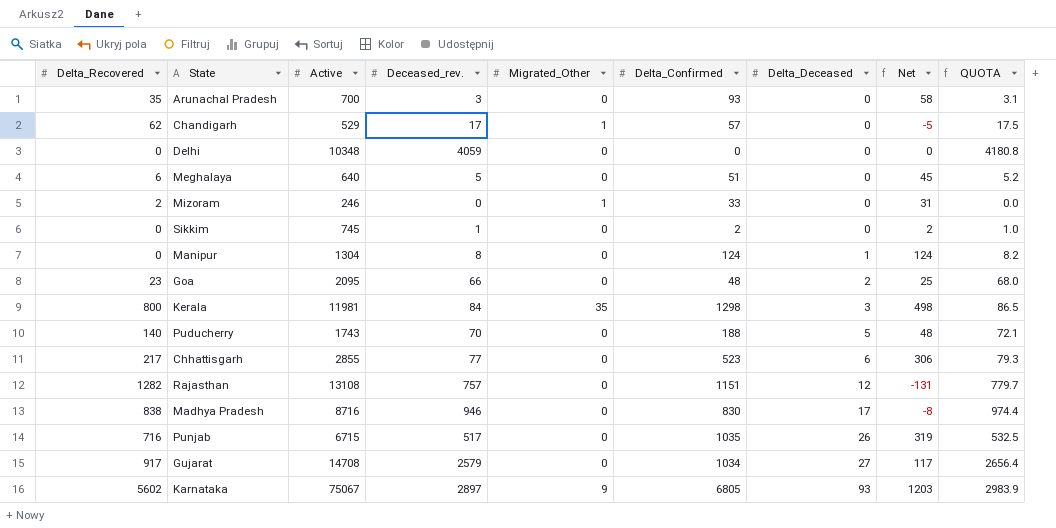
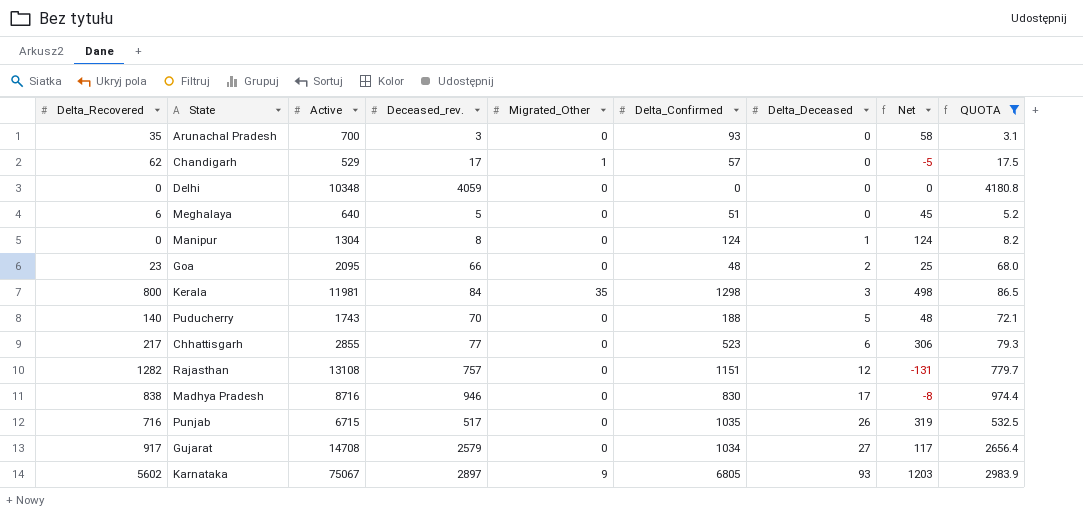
filter: none -> QUOTA >= 3.1

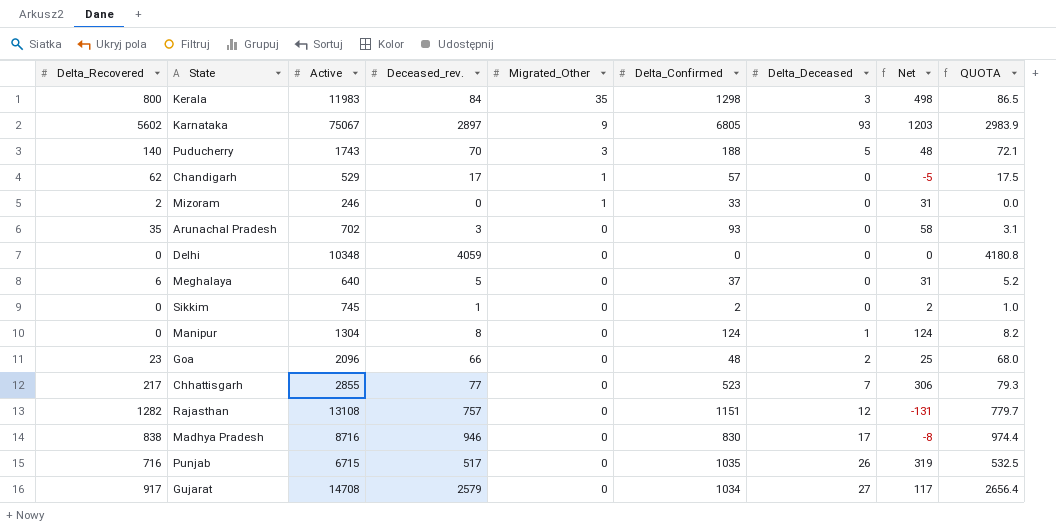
filter: QUOTA >= 3.1 -> none
row order: Delta_Deceased ascending -> Migrated_Other descending
Kerala | Active: 11981 -> 11983
Puducherry | Migrated_Other: 0 -> 3
Arunachal Pradesh | Active: 700 -> 702
Meghalaya | Delta_Confirmed: 51 -> 37
Meghalaya | Net: 45 -> 31
Goa | Active: 2095 -> 2096
Chhattisgarh | Delta_Deceased: 6 -> 7

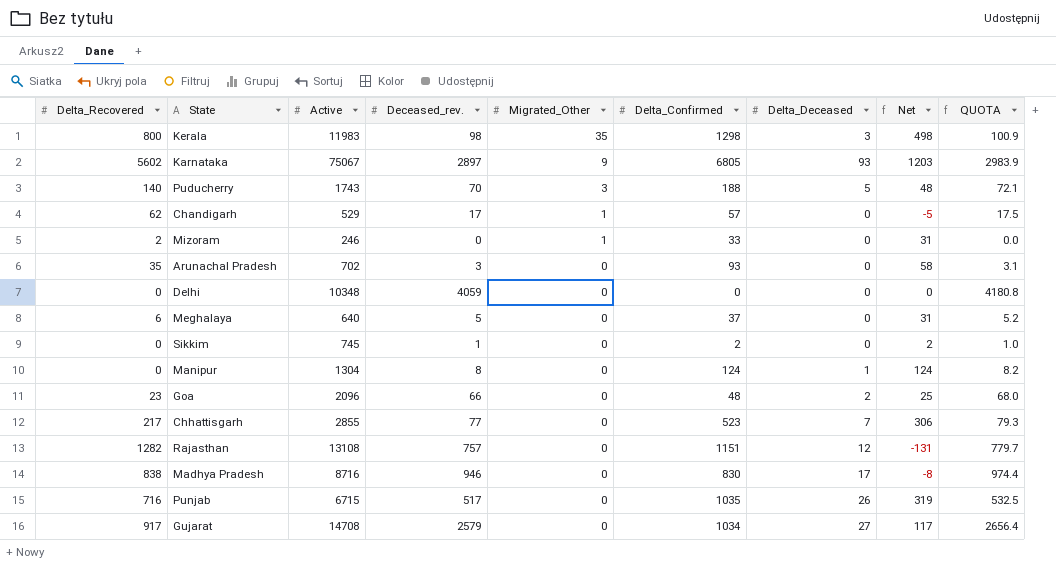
Kerala | Deceased_rev.: 84 -> 98
Kerala | QUOTA: 86.5 -> 100.9

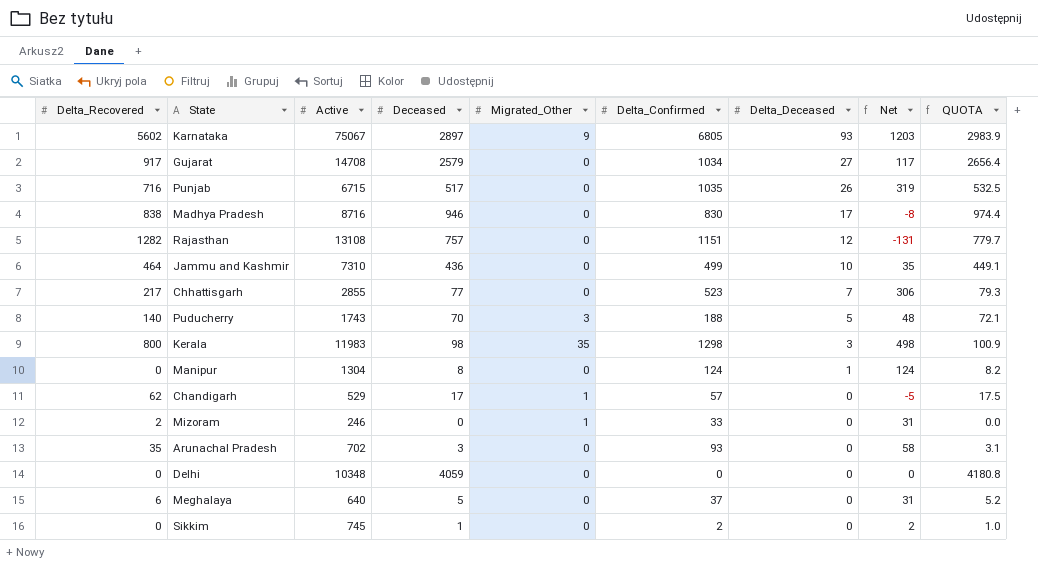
row order: Migrated_Other descending -> Delta_Deceased descending
column name: Deceased_rev. -> Deceased
row Goa: 23 | 2096 | 66 | 0 | 48 | 2 | 25 | 68.0 -> none
row Jammu and Kashmir: none -> 464 | 7310 | 436 | 0 | 499 | 10 | 35 | 449.1

